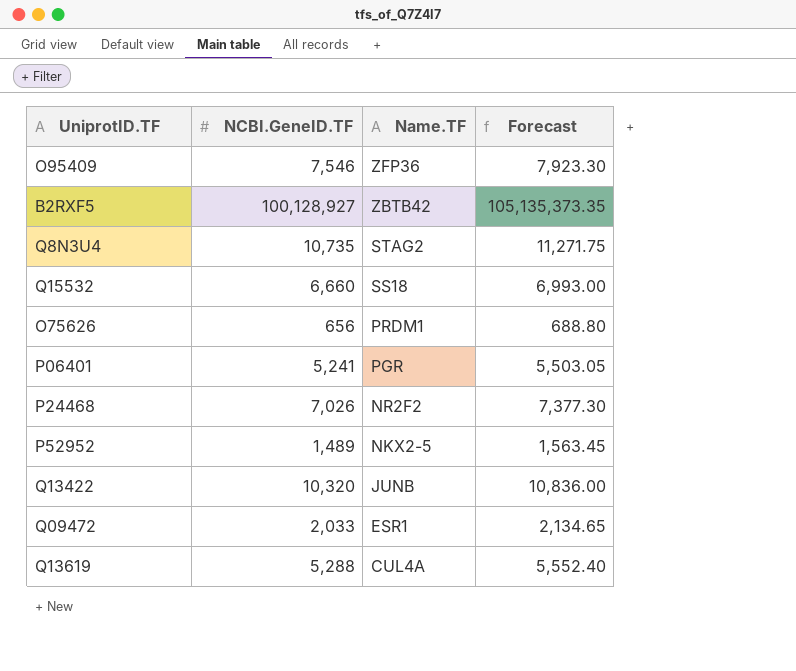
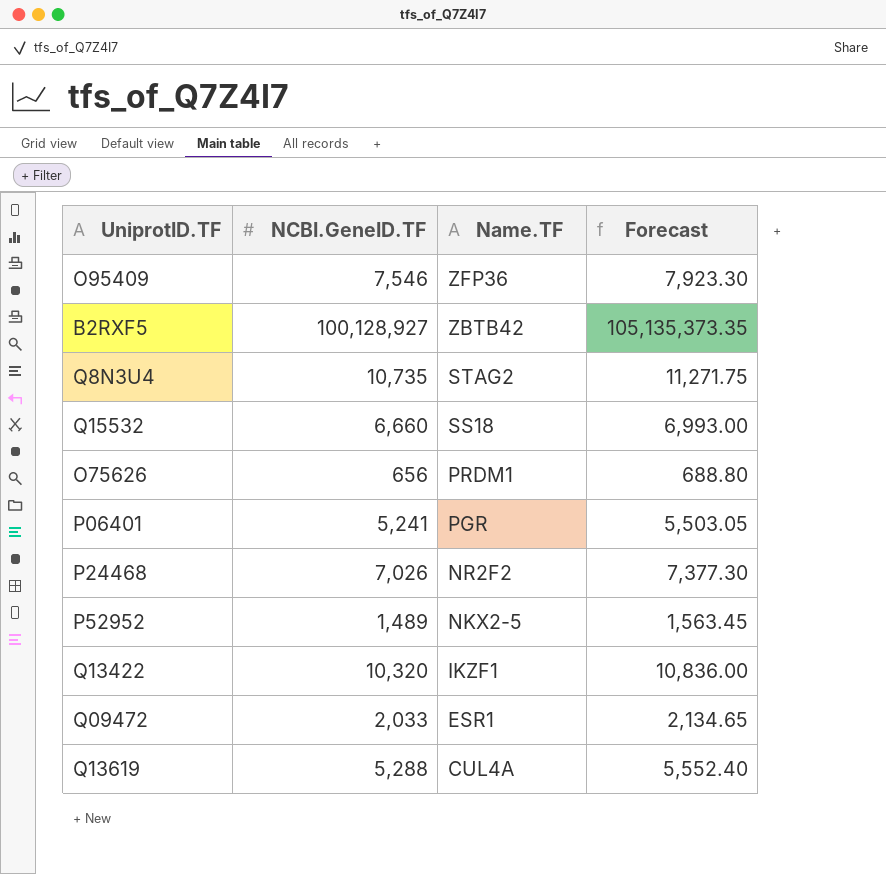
Q13422 | Name.TF: JUNB -> IKZF1

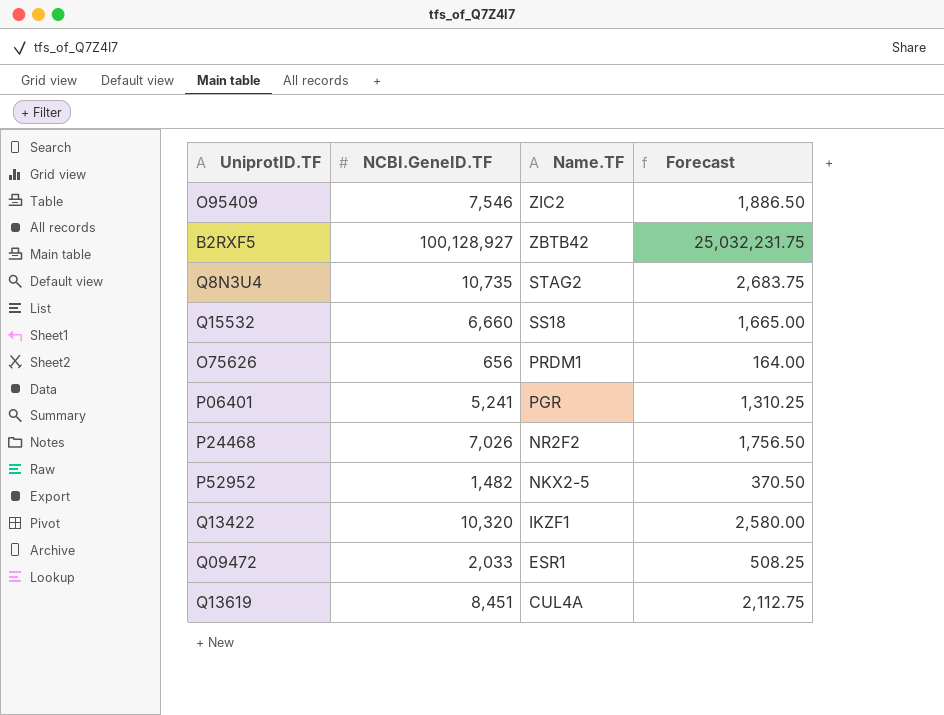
column Forecast | formula: [NCBI.GeneID.TF] * 1.05 -> [NCBI.GeneID.TF] * 0.25
O95409 | Name.TF: ZFP36 -> ZIC2
P52952 | NCBI.GeneID.TF: 1,489 -> 1,482
Q13619 | NCBI.GeneID.TF: 5,288 -> 8,451

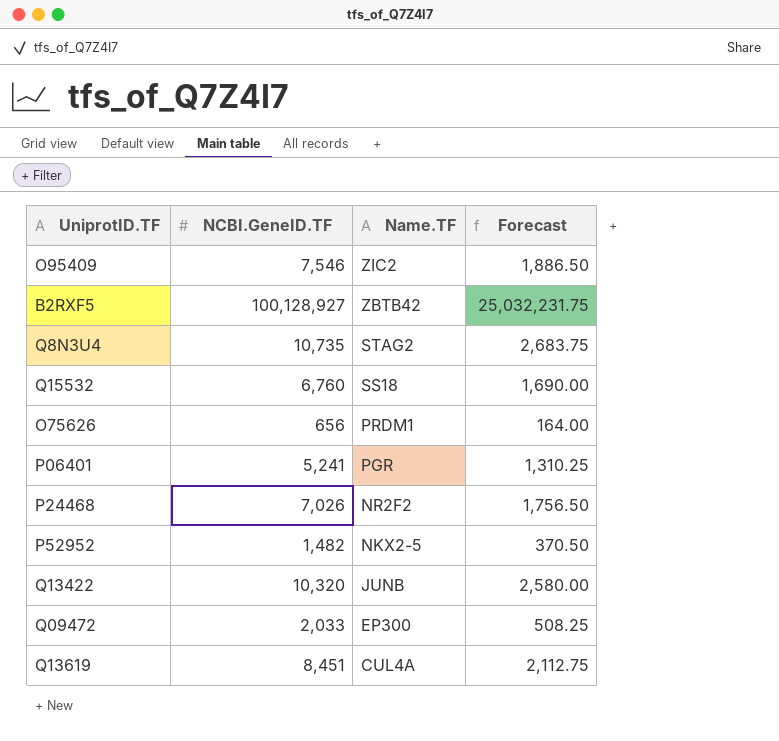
Q15532 | NCBI.GeneID.TF: 6,660 -> 6,760
Q15532 | Forecast: 1,665.00 -> 1,690.00
Q13422 | Name.TF: IKZF1 -> JUNB
Q09472 | Name.TF: ESR1 -> EP300

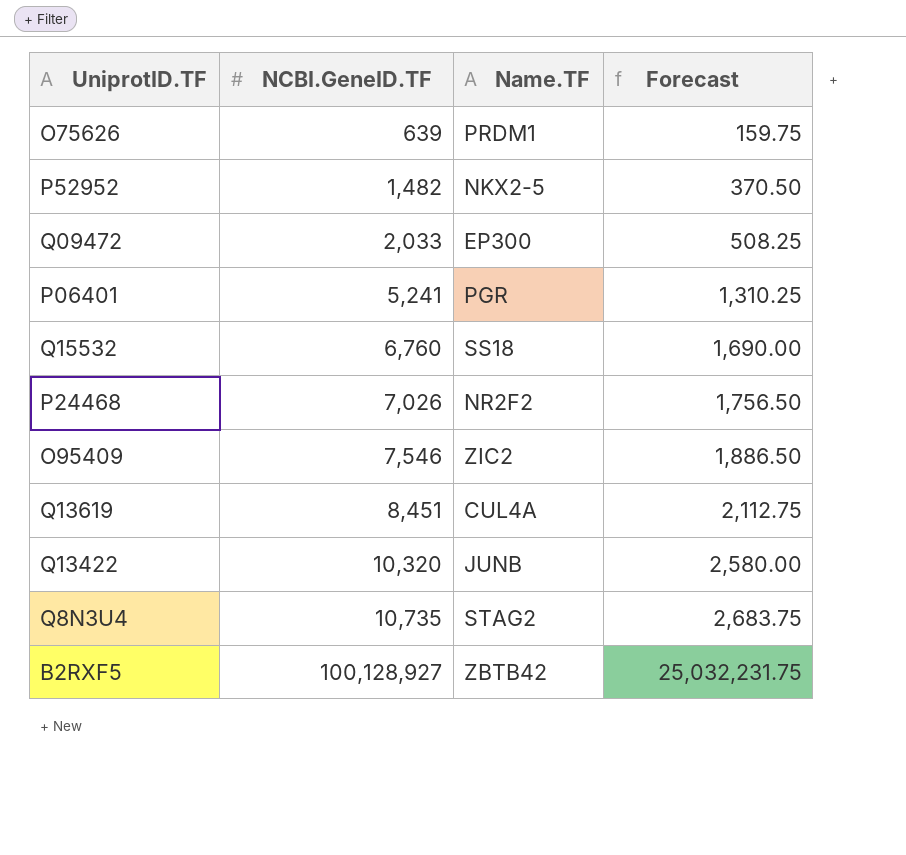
row order: Name.TF descending -> NCBI.GeneID.TF ascending
O75626 | NCBI.GeneID.TF: 656 -> 639
O75626 | Forecast: 164.00 -> 159.75

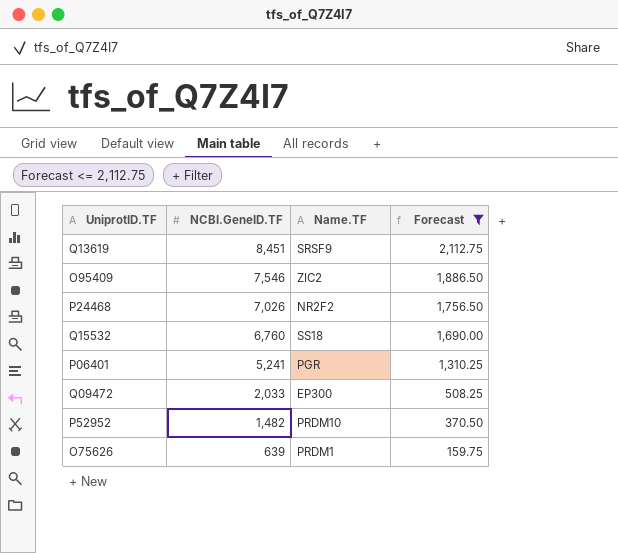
filter: none -> Forecast <= 2,112.75
row order: NCBI.GeneID.TF ascending -> NCBI.GeneID.TF descending
Q13619 | Name.TF: CUL4A -> SRSF9
P52952 | Name.TF: NKX2-5 -> PRDM10

